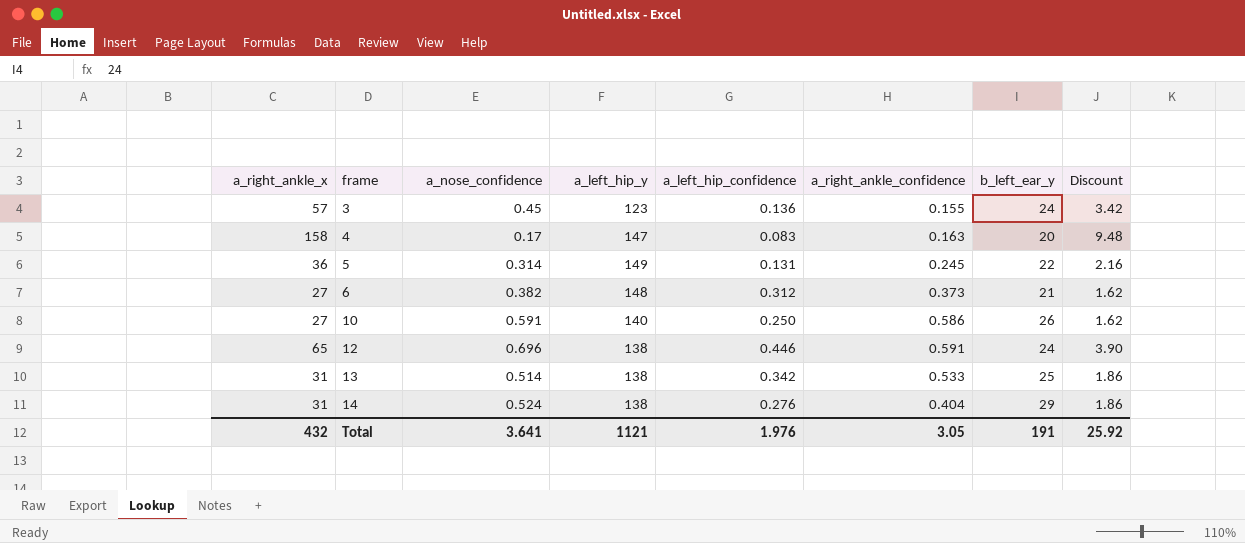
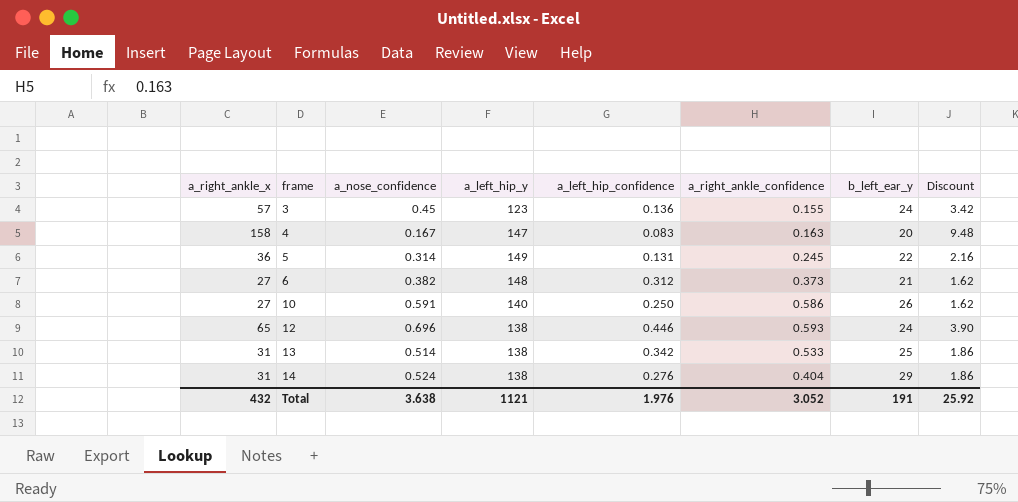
4 | a_nose_confidence: 0.17 -> 0.167
12 | a_right_ankle_confidence: 0.591 -> 0.593
Total | a_nose_confidence: 3.641 -> 3.638
Total | a_right_ankle_confidence: 3.05 -> 3.052

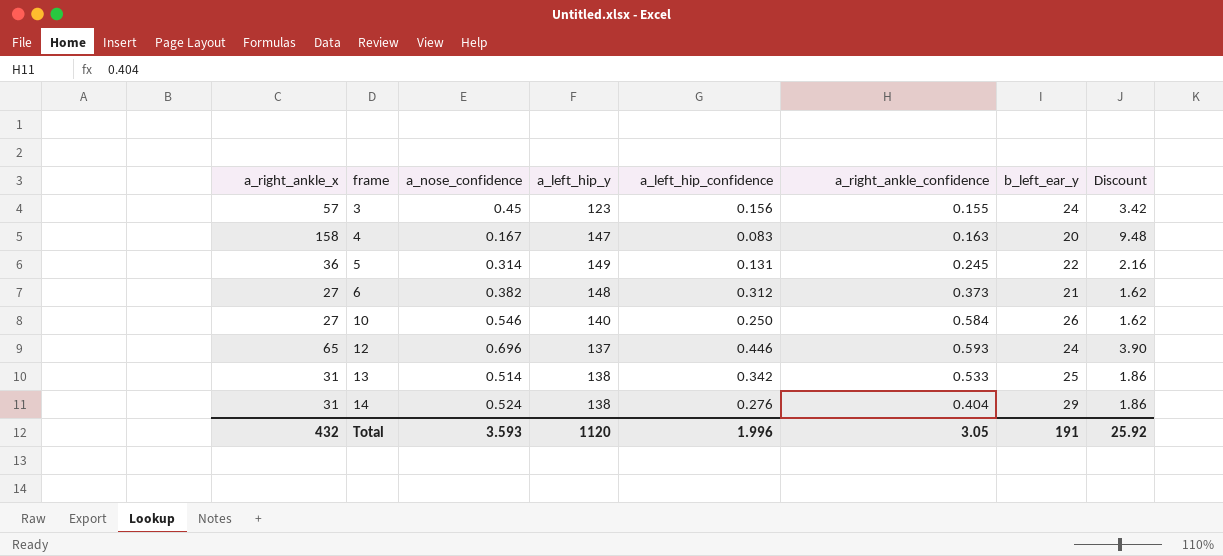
3 | a_left_hip_confidence: 0.136 -> 0.156
10 | a_nose_confidence: 0.591 -> 0.546
10 | a_right_ankle_confidence: 0.586 -> 0.584
12 | a_left_hip_y: 138 -> 137
Total | a_nose_confidence: 3.638 -> 3.593
Total | a_left_hip_y: 1121 -> 1120
Total | a_left_hip_confidence: 1.976 -> 1.996
Total | a_right_ankle_confidence: 3.052 -> 3.05

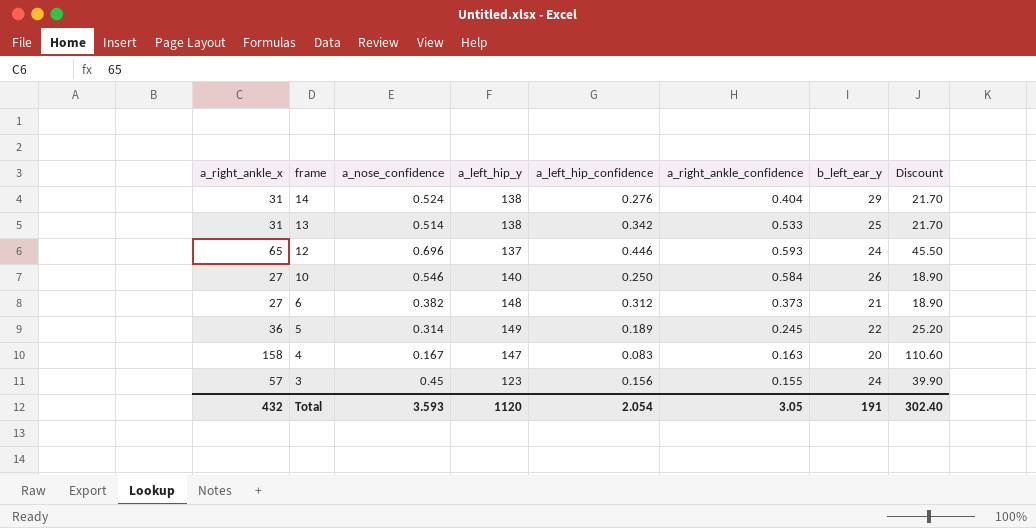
row order: frame ascending -> frame descending
column Discount | formula: [a_right_ankle_x] * 0.06 -> [a_right_ankle_x] * 0.7
5 | a_left_hip_confidence: 0.131 -> 0.189
Total | a_left_hip_confidence: 1.996 -> 2.054
Total | Discount: 25.92 -> 302.40

